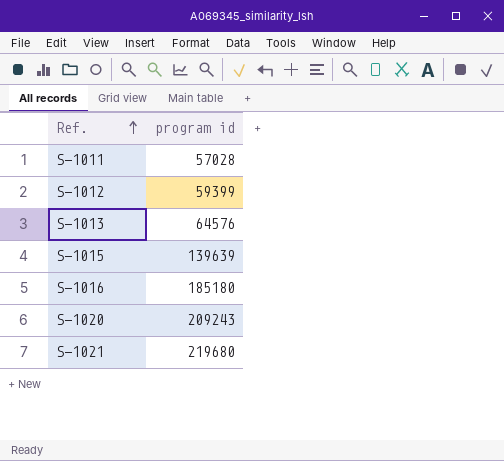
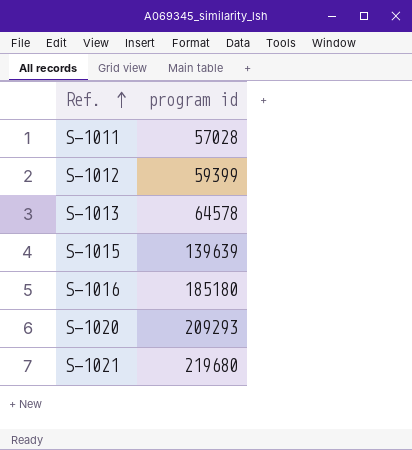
S-1013 | program id: 64576 -> 64578
S-1020 | program id: 209243 -> 209293

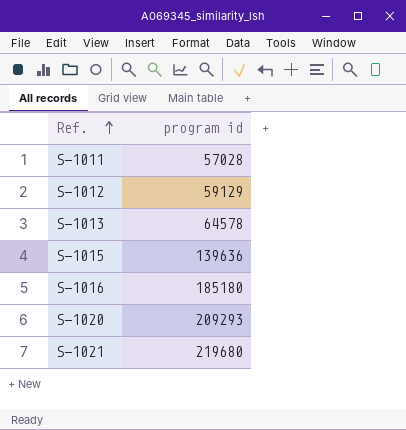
S-1012 | program id: 59399 -> 59129
S-1015 | program id: 139639 -> 139636

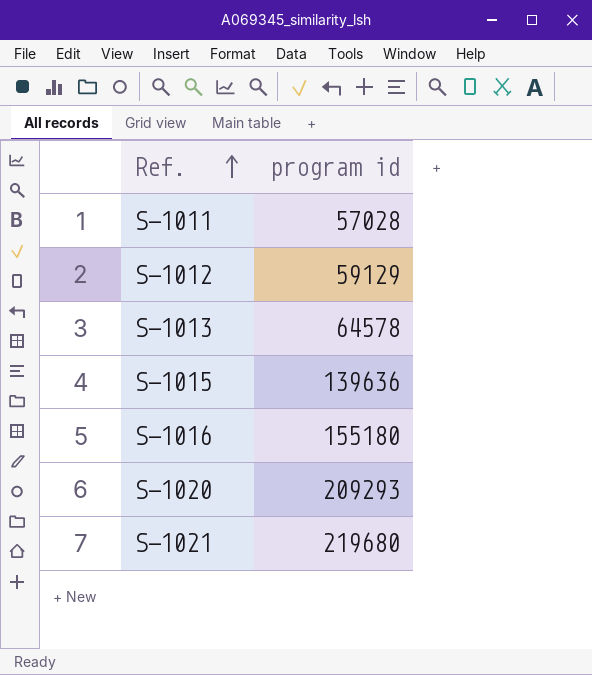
S-1016 | program id: 185180 -> 155180

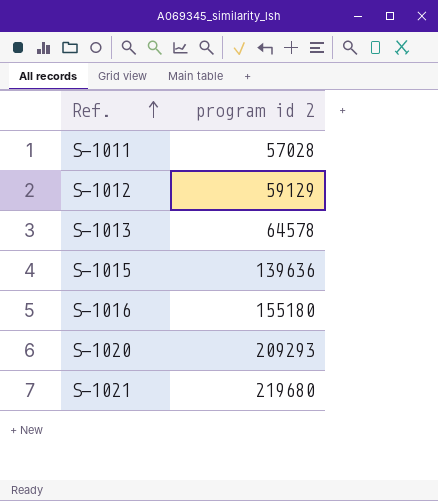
column name: program id -> program id 2

